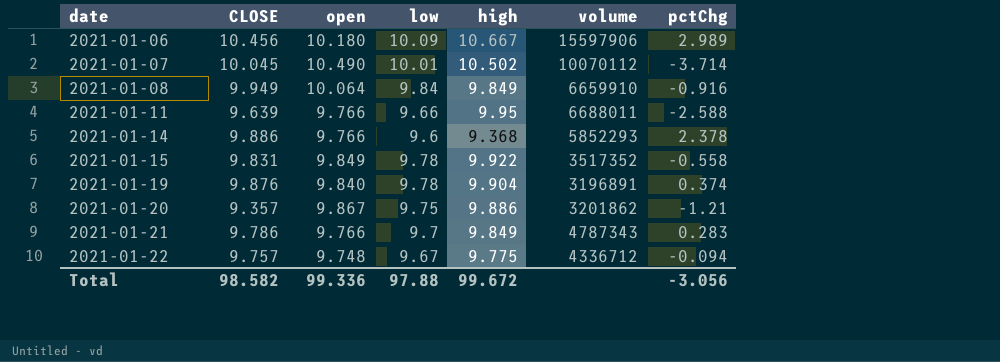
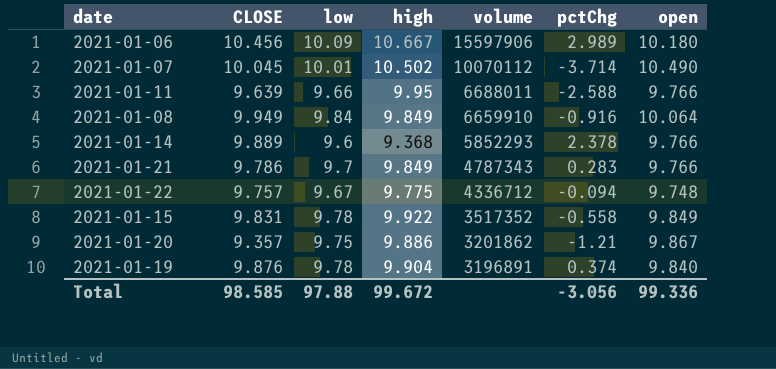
row order: date ascending -> volume descending
column open | position: 3 -> 7
2021-01-14 | CLOSE: 9.886 -> 9.889
Total | CLOSE: 98.582 -> 98.585

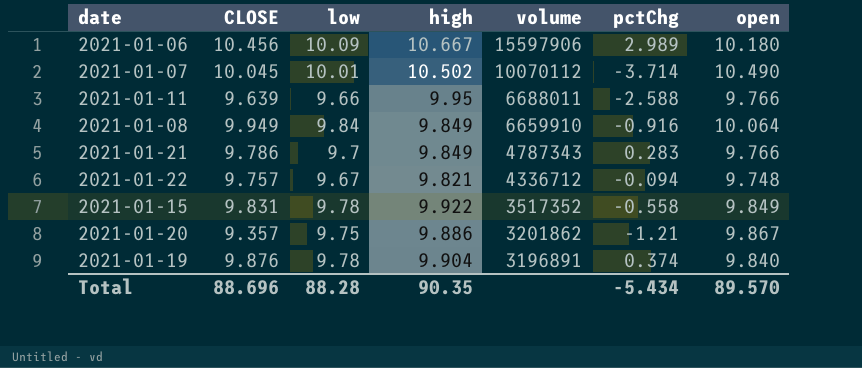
row 2021-01-14: 9.889 | 9.6 | 9.368 | 5852293 | 2.378 | 9.766 -> none
2021-01-22 | high: 9.775 -> 9.821
Total | CLOSE: 98.585 -> 88.696
Total | low: 97.88 -> 88.28
Total | high: 99.672 -> 90.35
Total | pctChg: -3.056 -> -5.434
Total | open: 99.336 -> 89.570

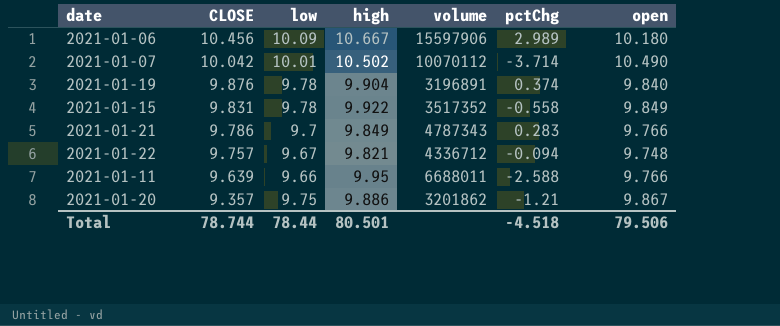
row order: volume descending -> CLOSE descending
row 2021-01-08: 9.949 | 9.84 | 9.849 | 6659910 | -0.916 | 10.064 -> none
2021-01-07 | CLOSE: 10.045 -> 10.042
Total | CLOSE: 88.696 -> 78.744
Total | low: 88.28 -> 78.44
Total | high: 90.35 -> 80.501
Total | pctChg: -5.434 -> -4.518
Total | open: 89.570 -> 79.506

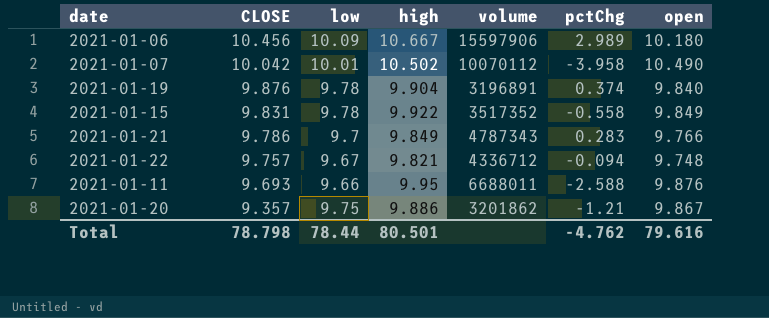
2021-01-07 | pctChg: -3.714 -> -3.958
2021-01-11 | CLOSE: 9.639 -> 9.693
2021-01-11 | open: 9.766 -> 9.876
Total | CLOSE: 78.744 -> 78.798
Total | pctChg: -4.518 -> -4.762
Total | open: 79.506 -> 79.616

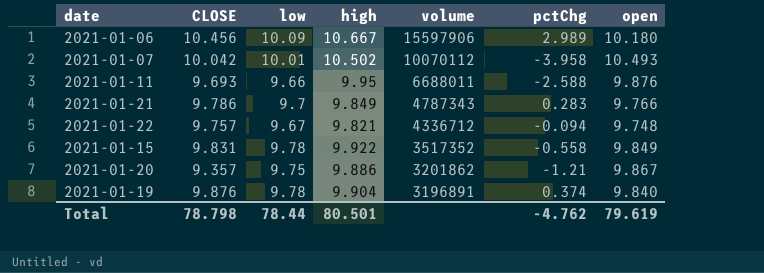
row order: CLOSE descending -> volume descending
2021-01-07 | open: 10.490 -> 10.493
Total | open: 79.616 -> 79.619

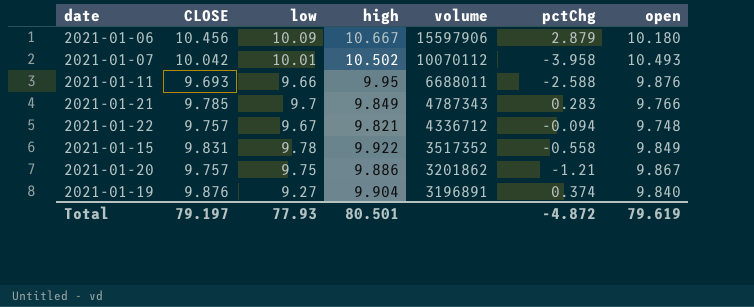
2021-01-06 | pctChg: 2.989 -> 2.879
2021-01-21 | CLOSE: 9.786 -> 9.785
2021-01-20 | CLOSE: 9.357 -> 9.757
2021-01-19 | low: 9.78 -> 9.27
Total | CLOSE: 78.798 -> 79.197
Total | low: 78.44 -> 77.93
Total | pctChg: -4.762 -> -4.872

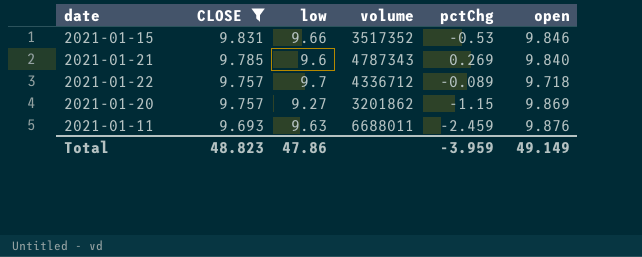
filter: none -> CLOSE <= 9.831
row order: volume descending -> CLOSE descending
column high | position: 4 -> none
2021-01-15 | low: 9.78 -> 9.66
2021-01-15 | pctChg: -0.558 -> -0.53
2021-01-15 | open: 9.849 -> 9.846
2021-01-21 | low: 9.7 -> 9.6
2021-01-21 | pctChg: 0.283 -> 0.269
2021-01-21 | open: 9.766 -> 9.840
2021-01-22 | low: 9.67 -> 9.7
2021-01-22 | pctChg: -0.094 -> -0.089
2021-01-22 | open: 9.748 -> 9.718
2021-01-20 | low: 9.75 -> 9.27
2021-01-20 | pctChg: -1.21 -> -1.15
2021-01-20 | open: 9.867 -> 9.869
2021-01-11 | low: 9.66 -> 9.63
2021-01-11 | pctChg: -2.588 -> -2.459
Total | CLOSE: 79.197 -> 48.823
Total | low: 77.93 -> 47.86
Total | pctChg: -4.872 -> -3.959
Total | open: 79.619 -> 49.149

